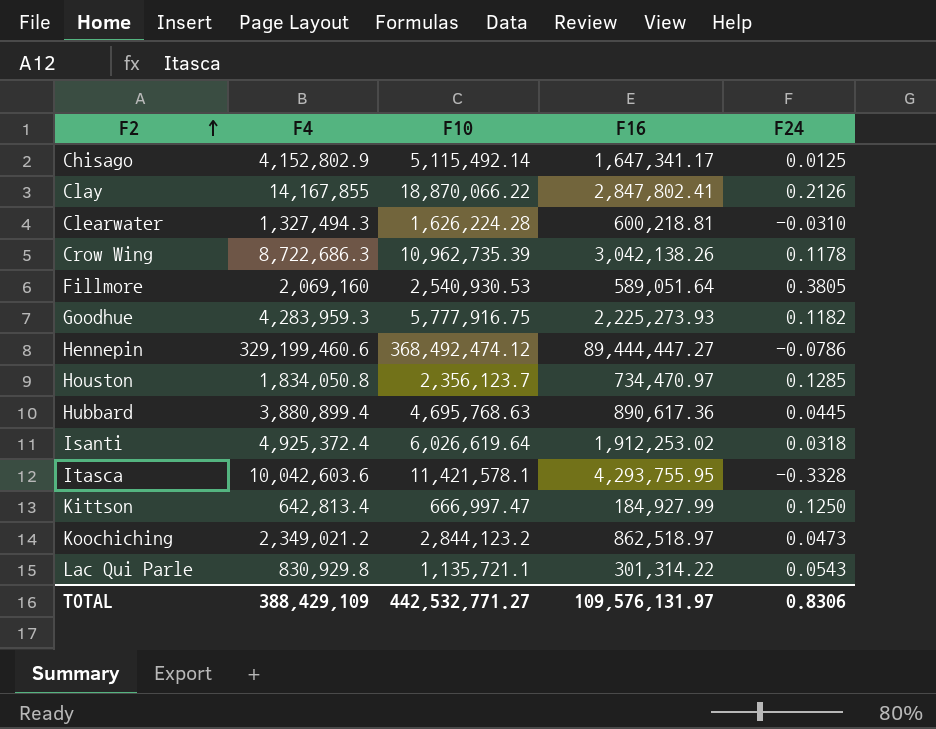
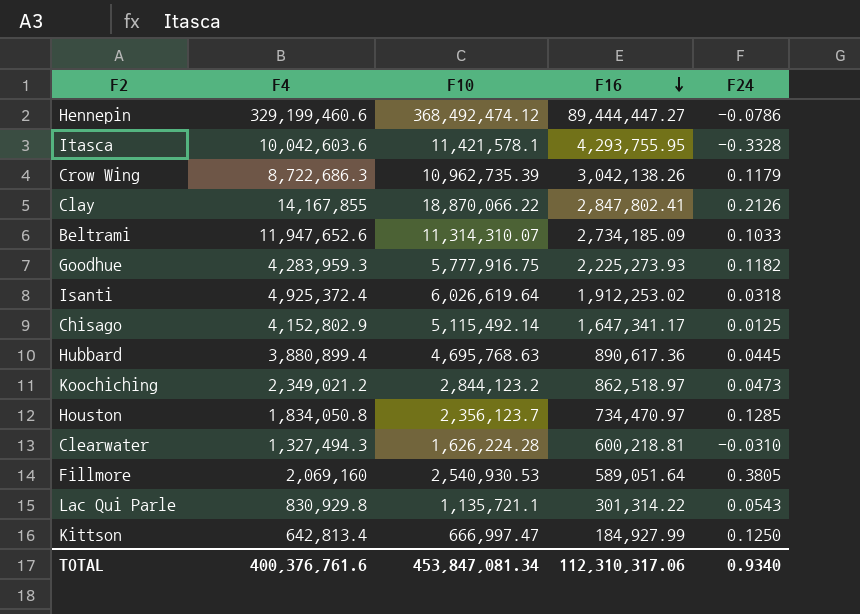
row order: F2 ascending -> F16 descending
Crow Wing | F24: 0.1178 -> 0.1179
row Beltrami: none -> 11,947,652.6 | 11,314,310.07 | 2,734,185.09 | 0.1033
TOTAL | F4: 388,429,109 -> 400,376,761.6
TOTAL | F10: 442,532,771.27 -> 453,847,081.34
TOTAL | F16: 109,576,131.97 -> 112,310,317.06
TOTAL | F24: 0.8306 -> 0.9340

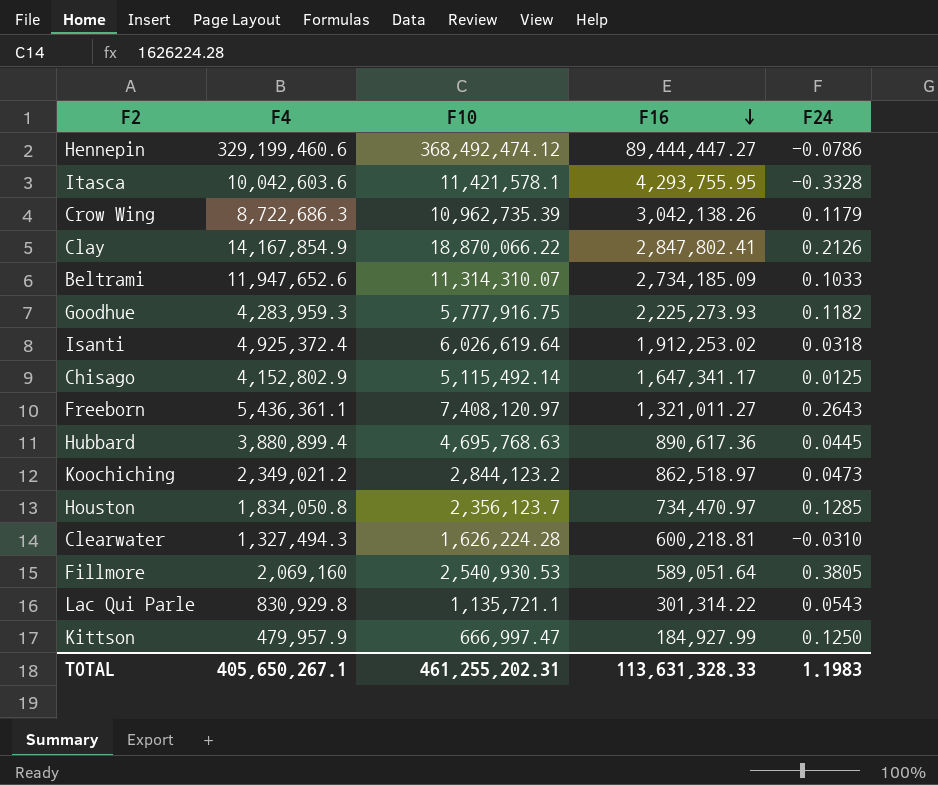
Clay | F4: 14,167,855 -> 14,167,854.9
row Freeborn: none -> 5,436,361.1 | 7,408,120.97 | 1,321,011.27 | 0.2643
Kittson | F4: 642,813.4 -> 479,957.9
TOTAL | F4: 400,376,761.6 -> 405,650,267.1
TOTAL | F10: 453,847,081.34 -> 461,255,202.31
TOTAL | F16: 112,310,317.06 -> 113,631,328.33
TOTAL | F24: 0.9340 -> 1.1983

